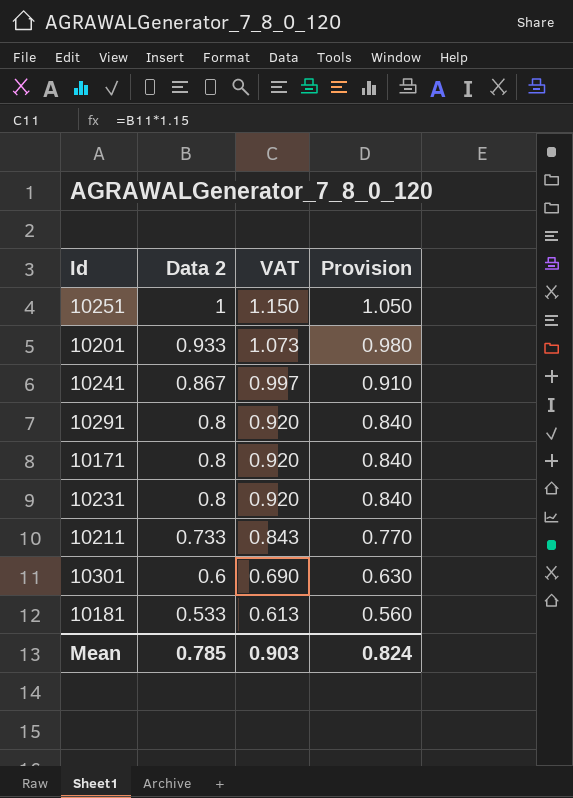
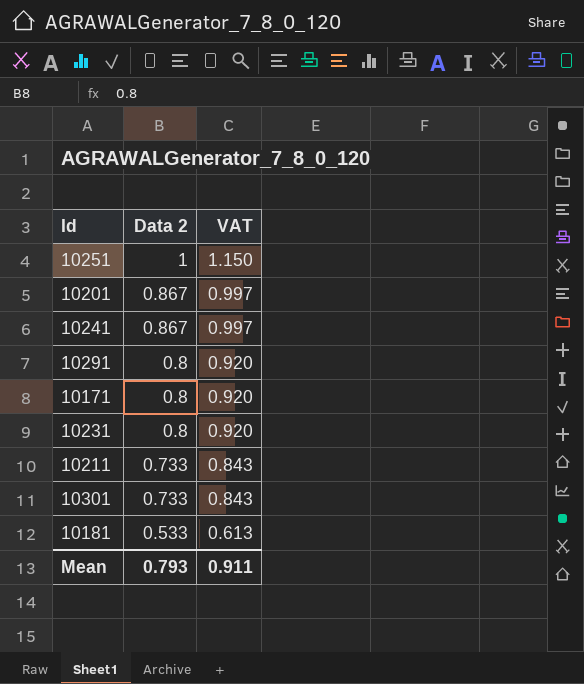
column Provision | formula: [Data 2] * 1.05 -> none
10201 | Data 2: 0.933 -> 0.867
10201 | VAT: 1.073 -> 0.997
10301 | Data 2: 0.6 -> 0.733
10301 | VAT: 0.690 -> 0.843
Mean | Data 2: 0.785 -> 0.793
Mean | VAT: 0.903 -> 0.911

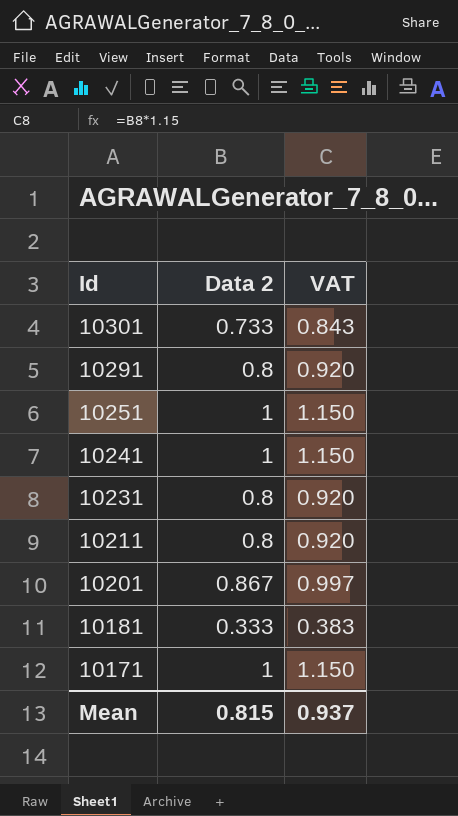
row order: Data 2 descending -> Id descending
10241 | Data 2: 0.867 -> 1
10241 | VAT: 0.997 -> 1.150
10211 | Data 2: 0.733 -> 0.8
10211 | VAT: 0.843 -> 0.920
10181 | Data 2: 0.533 -> 0.333
10181 | VAT: 0.613 -> 0.383
10171 | Data 2: 0.8 -> 1
10171 | VAT: 0.920 -> 1.150
Mean | Data 2: 0.793 -> 0.815
Mean | VAT: 0.911 -> 0.937

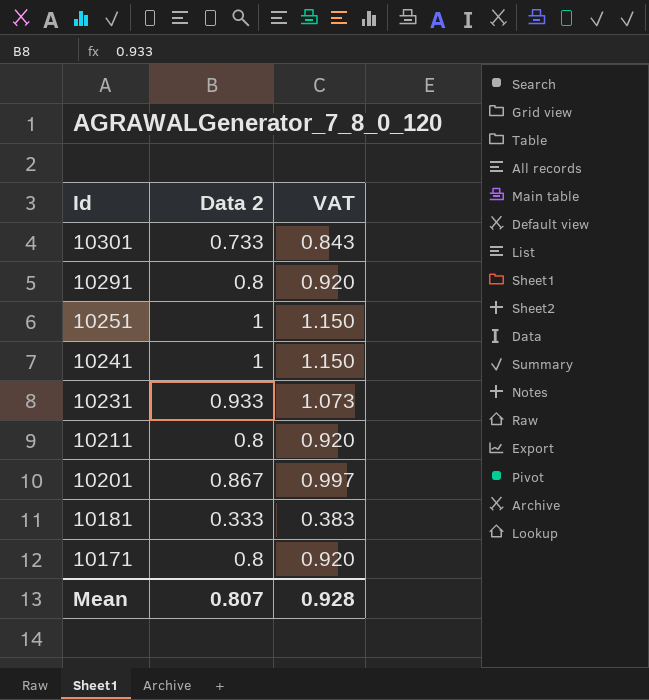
10231 | Data 2: 0.8 -> 0.933
10231 | VAT: 0.920 -> 1.073
10171 | Data 2: 1 -> 0.8
10171 | VAT: 1.150 -> 0.920
Mean | Data 2: 0.815 -> 0.807
Mean | VAT: 0.937 -> 0.928

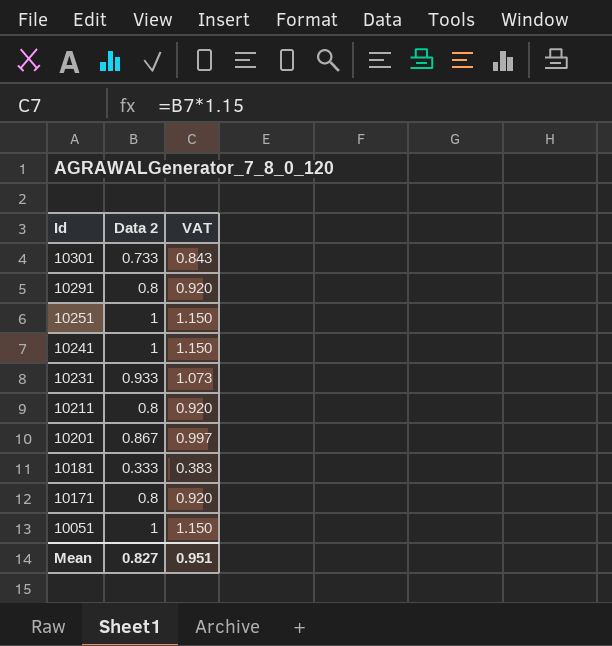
row 10051: none -> 1 | 1.150
Mean | Data 2: 0.807 -> 0.827
Mean | VAT: 0.928 -> 0.951

